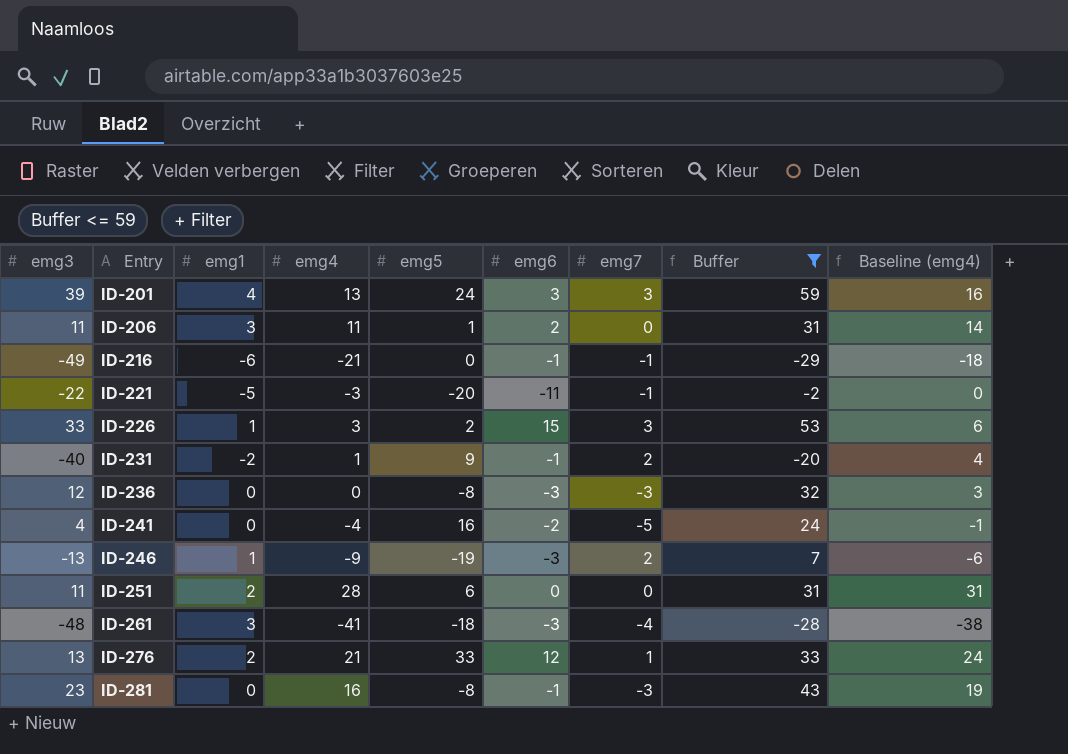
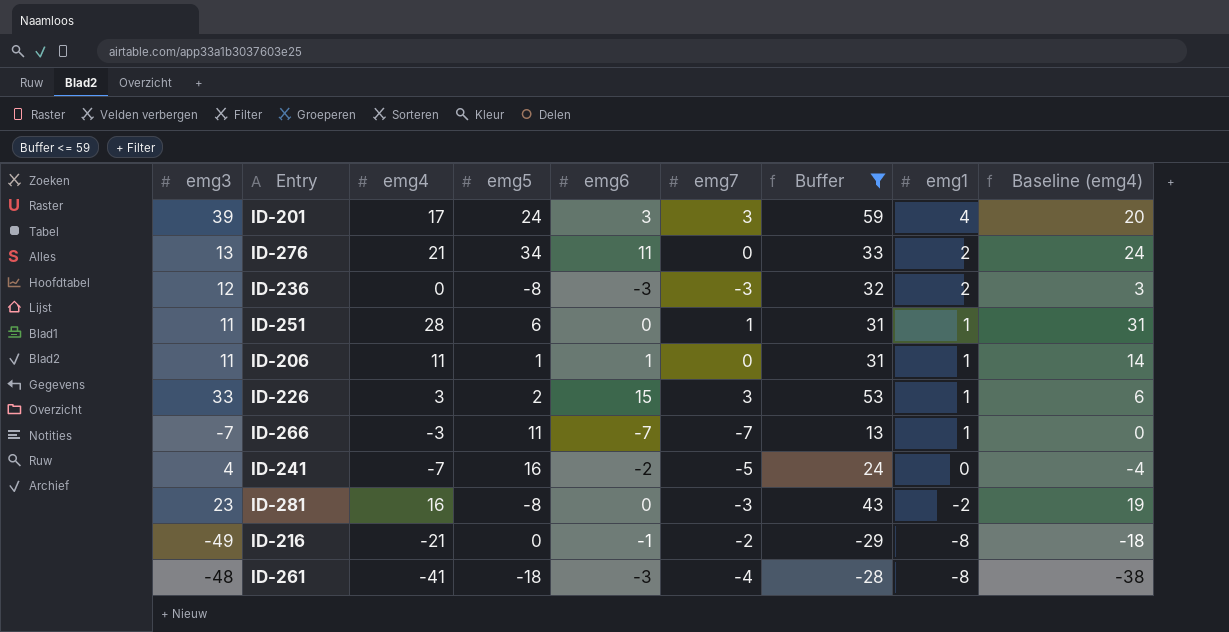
row order: Entry ascending -> emg1 descending
column emg1 | position: 3 -> 8
row ID-221: -22 | -5 | -3 | -20 | -11 | -1 | -2 | 0 -> none
row ID-231: -40 | -2 | 1 | 9 | -1 | 2 | -20 | 4 -> none
row ID-246: -13 | 1 | -9 | -19 | -3 | 2 | 7 | -6 -> none
ID-201 | emg4: 13 -> 17
ID-201 | Baseline (emg4): 16 -> 20
ID-276 | emg5: 33 -> 34
ID-276 | emg6: 12 -> 11
ID-276 | emg7: 1 -> 0
ID-236 | emg1: 0 -> 2
ID-251 | emg7: 0 -> 1
ID-251 | emg1: 2 -> 1
ID-206 | emg6: 2 -> 1
ID-206 | emg1: 3 -> 1
row ID-266: none -> -7 | -3 | 11 | -7 | -7 | 13 | 1 | 0
ID-241 | emg4: -4 -> -7
ID-241 | Baseline (emg4): -1 -> -4
ID-281 | emg6: -1 -> 0
ID-281 | emg1: 0 -> -2
ID-216 | emg7: -1 -> -2
ID-216 | emg1: -6 -> -8
ID-261 | emg1: 3 -> -8

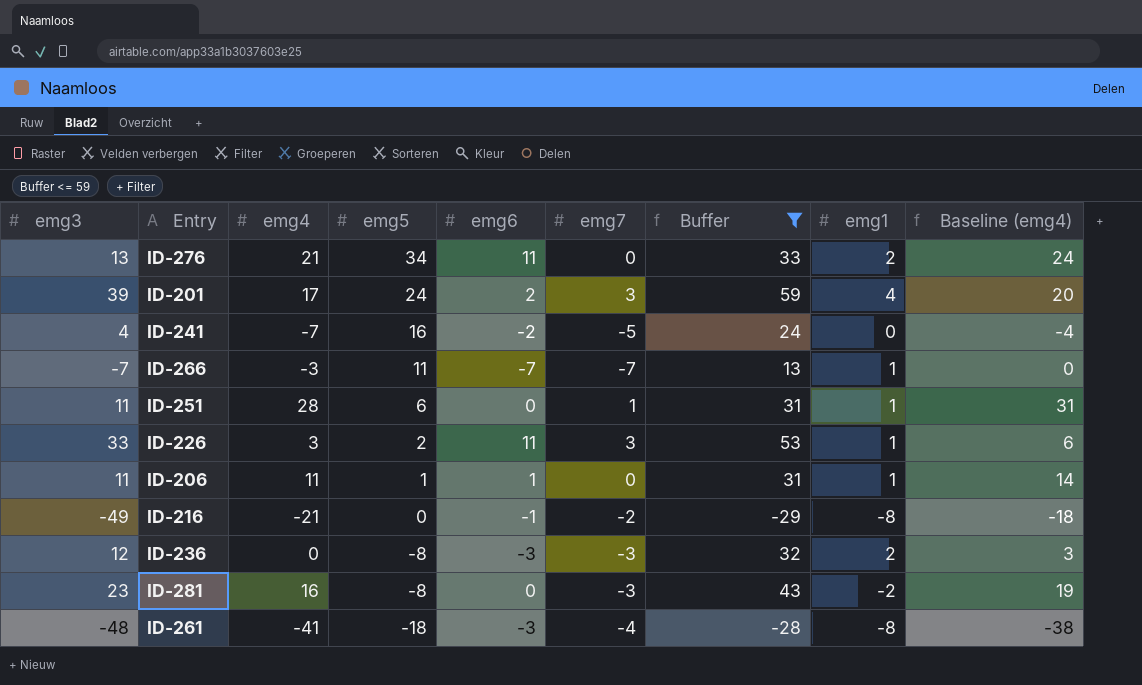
row order: emg1 descending -> emg5 descending
ID-201 | emg6: 3 -> 2
ID-226 | emg6: 15 -> 11

